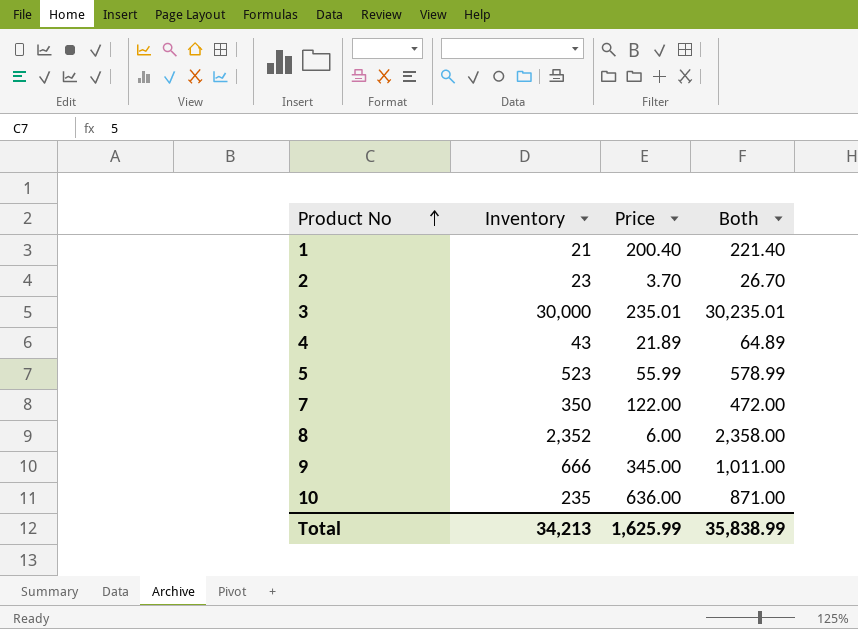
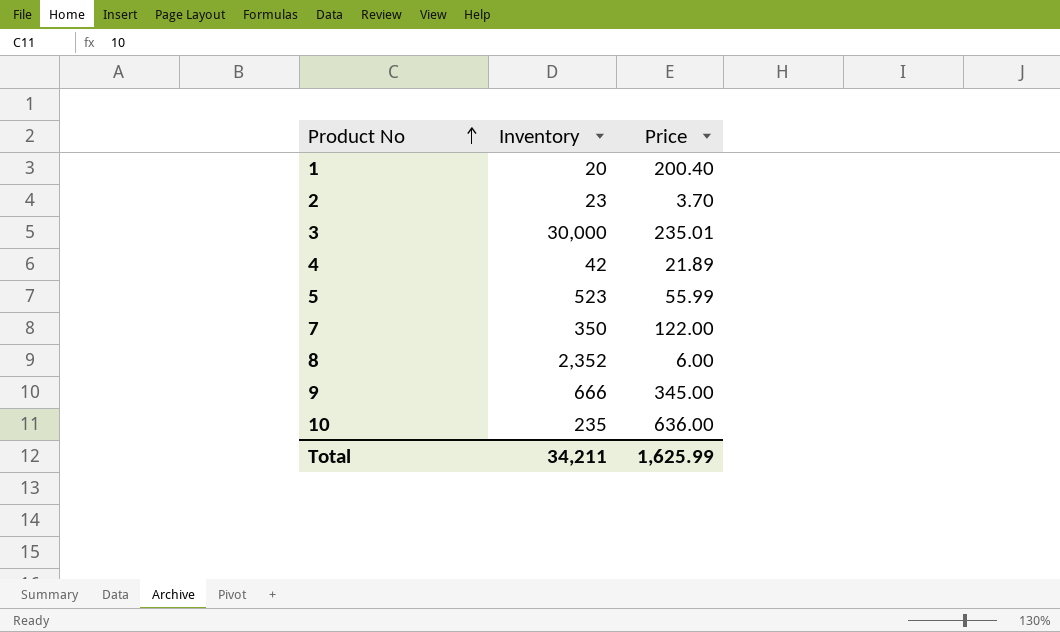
column Both | formula: [Inventory] + [Price] -> none
1 | Inventory: 21 -> 20
4 | Inventory: 43 -> 42
Total | Inventory: 34,213 -> 34,211

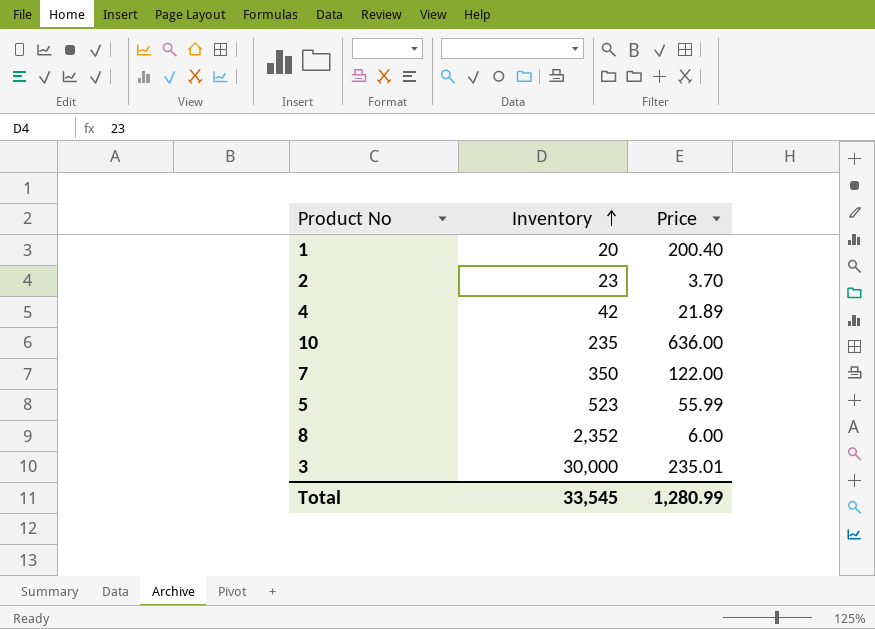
row order: Product No ascending -> Inventory ascending
row 9: 666 | 345.00 -> none
Total | Inventory: 34,211 -> 33,545
Total | Price: 1,625.99 -> 1,280.99

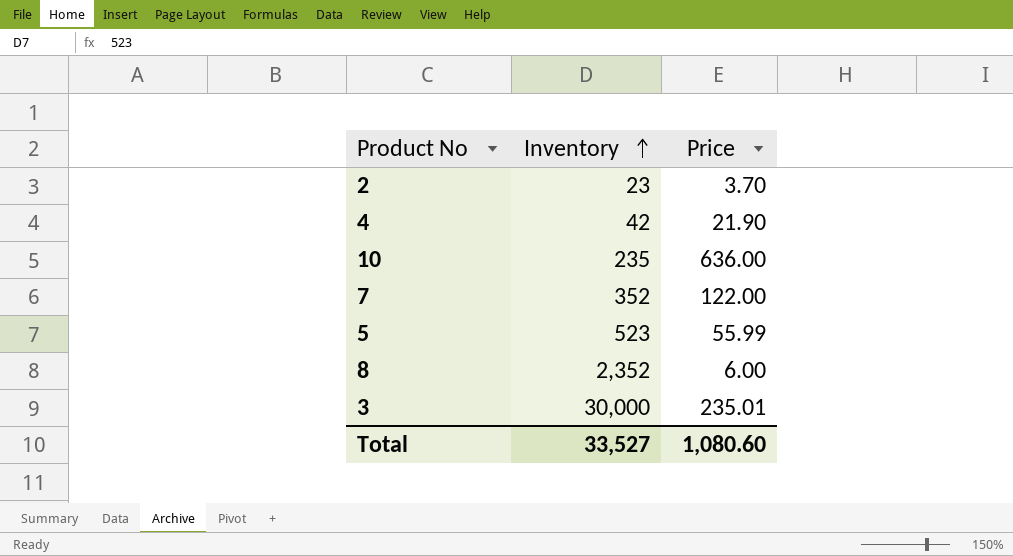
row 1: 20 | 200.40 -> none
4 | Price: 21.89 -> 21.90
7 | Inventory: 350 -> 352
Total | Inventory: 33,545 -> 33,527
Total | Price: 1,280.99 -> 1,080.60

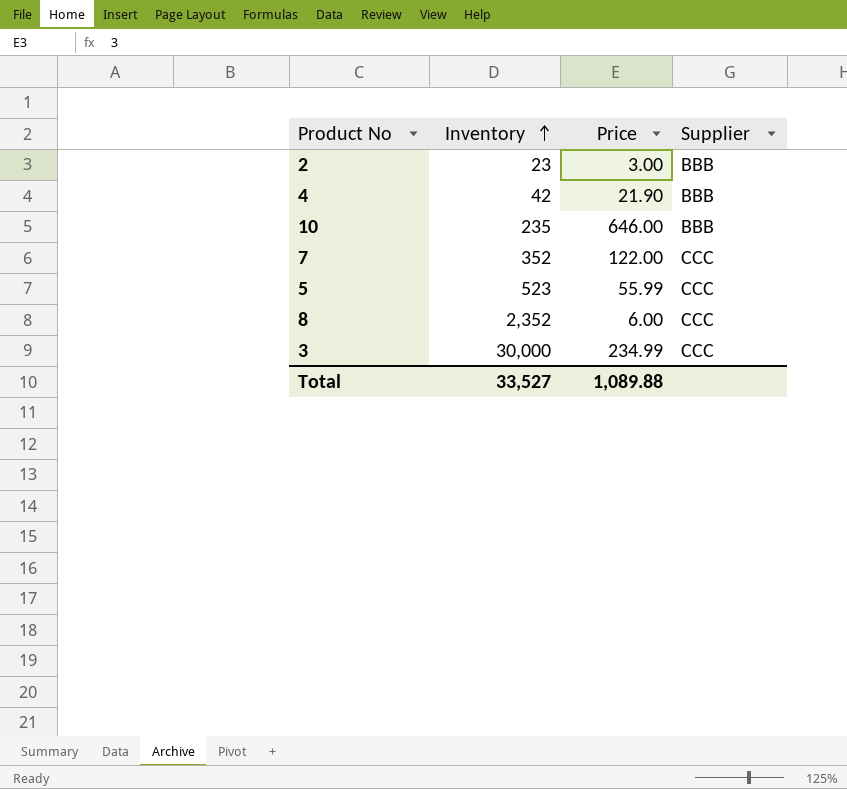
column Supplier | position: none -> 4
2 | Price: 3.70 -> 3.00
10 | Price: 636.00 -> 646.00
3 | Price: 235.01 -> 234.99
Total | Price: 1,080.60 -> 1,089.88

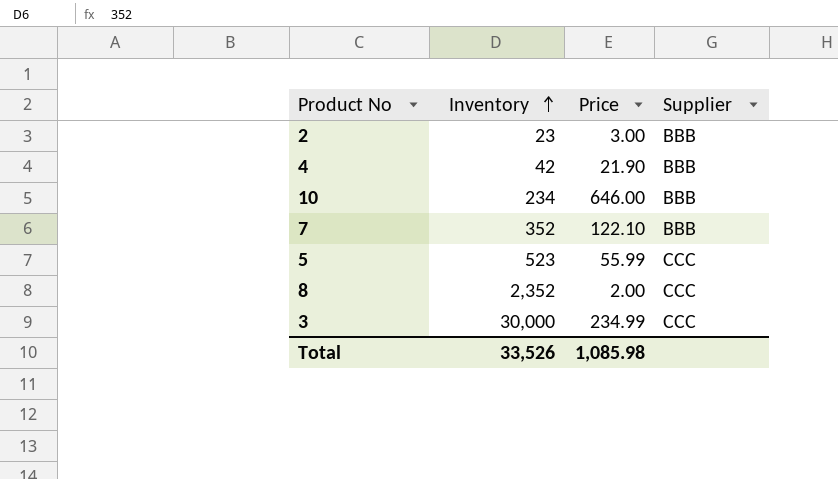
10 | Inventory: 235 -> 234
7 | Price: 122.00 -> 122.10
7 | Supplier: CCC -> BBB
8 | Price: 6.00 -> 2.00
Total | Inventory: 33,527 -> 33,526
Total | Price: 1,089.88 -> 1,085.98

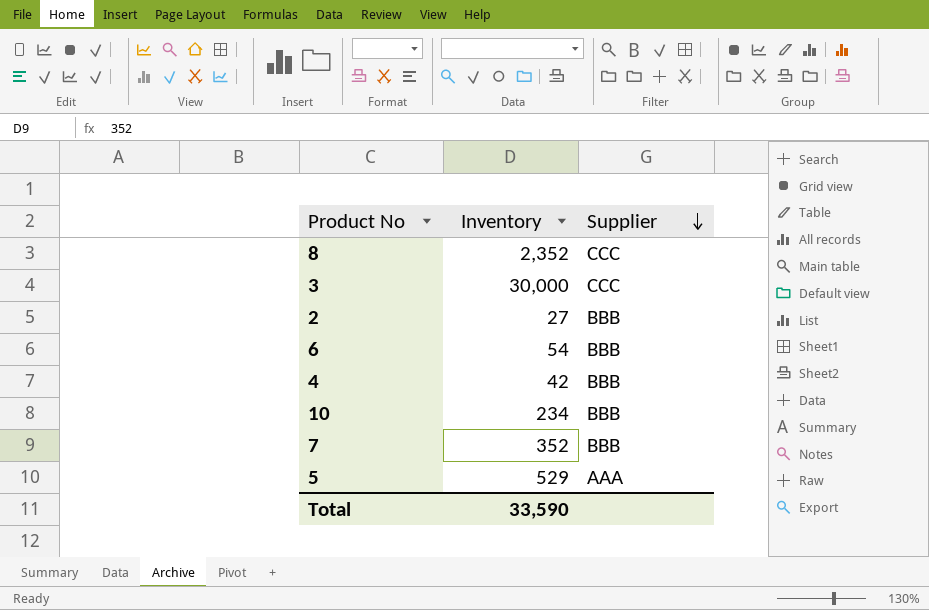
row order: Inventory ascending -> Supplier descending
column Price | position: 3 -> none
2 | Inventory: 23 -> 27
row 6: none -> 54 | BBB
5 | Inventory: 523 -> 529
5 | Supplier: CCC -> AAA
Total | Inventory: 33,526 -> 33,590

